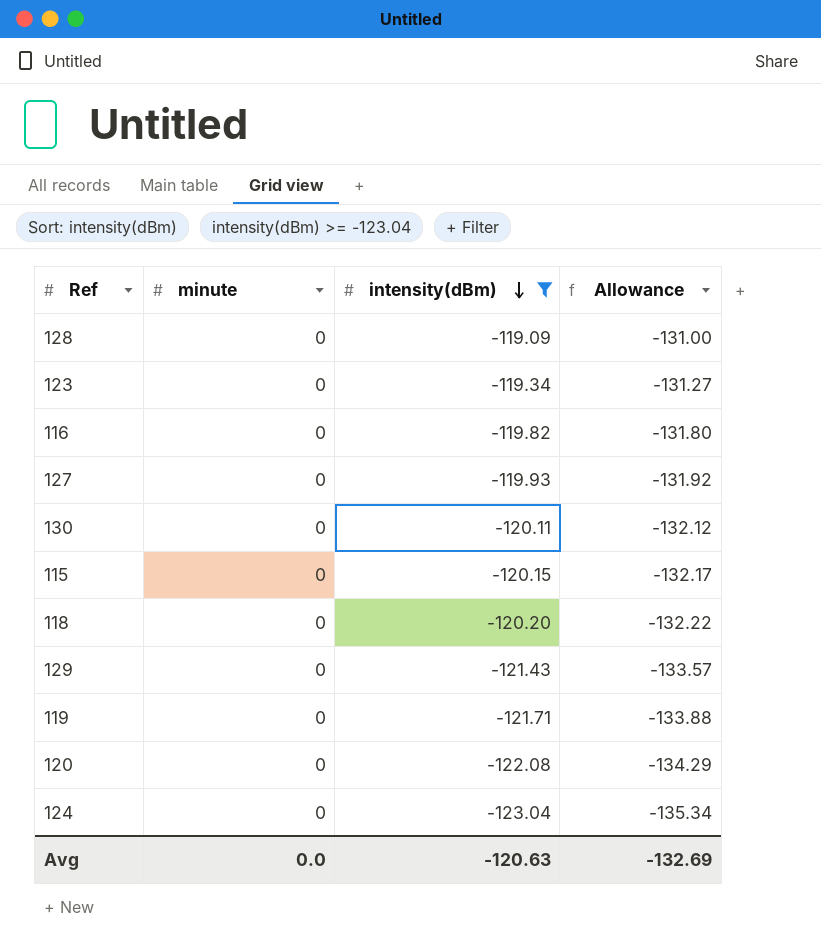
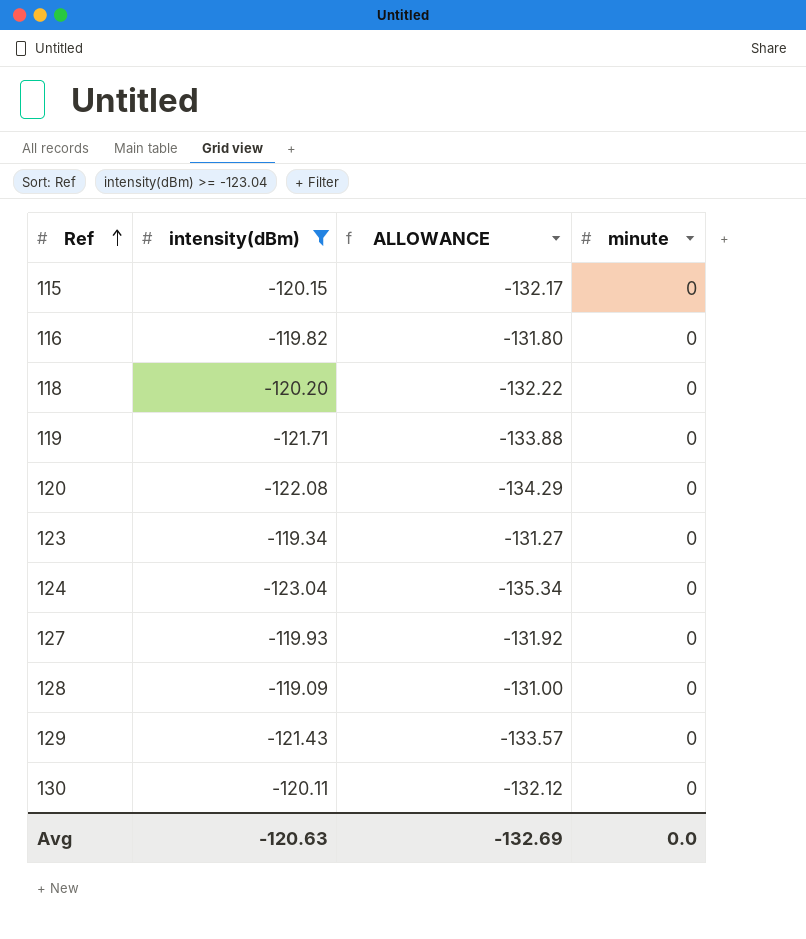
row order: intensity(dBm) descending -> Ref ascending
column name: Allowance -> ALLOWANCE
column minute | position: 2 -> 4

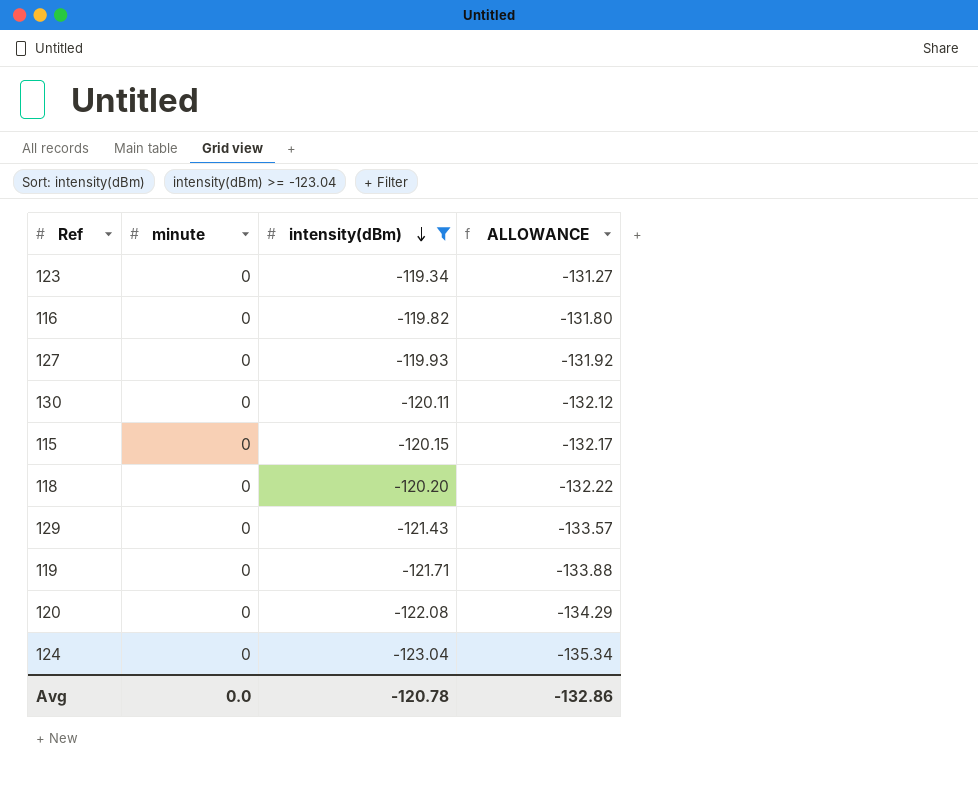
row order: Ref ascending -> intensity(dBm) descending
column minute | position: 4 -> 2
row 128: -119.09 | -131.00 | 0 -> none
Avg | intensity(dBm): -120.63 -> -120.78
Avg | ALLOWANCE: -132.69 -> -132.86

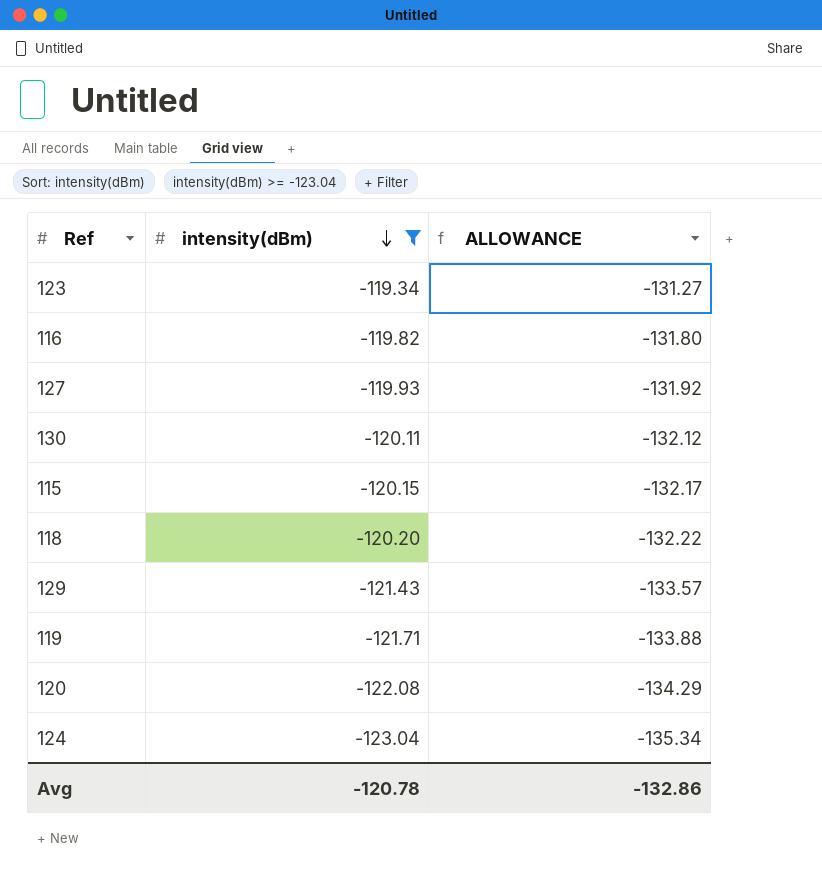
column minute | position: 2 -> none

